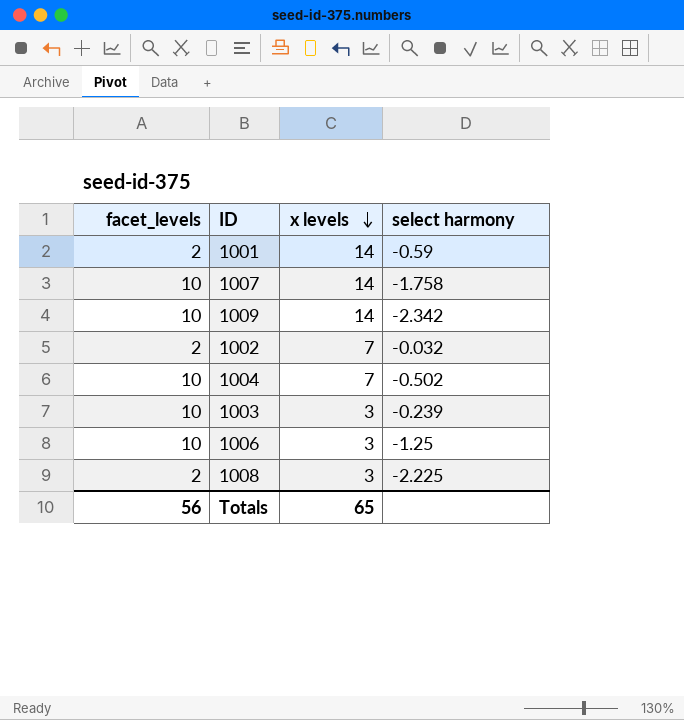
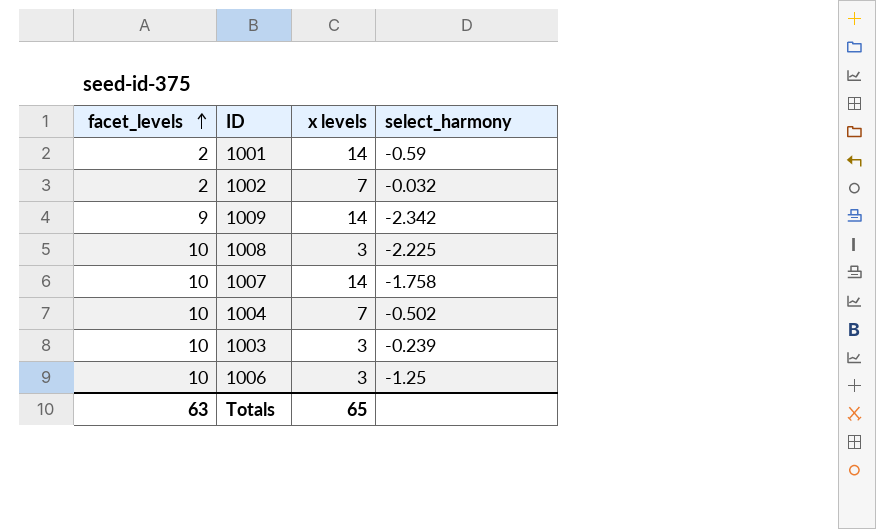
row order: x levels descending -> facet_levels ascending
column name: select harmony -> select_harmony
1009 | facet_levels: 10 -> 9
1008 | facet_levels: 2 -> 10
Totals | facet_levels: 56 -> 63

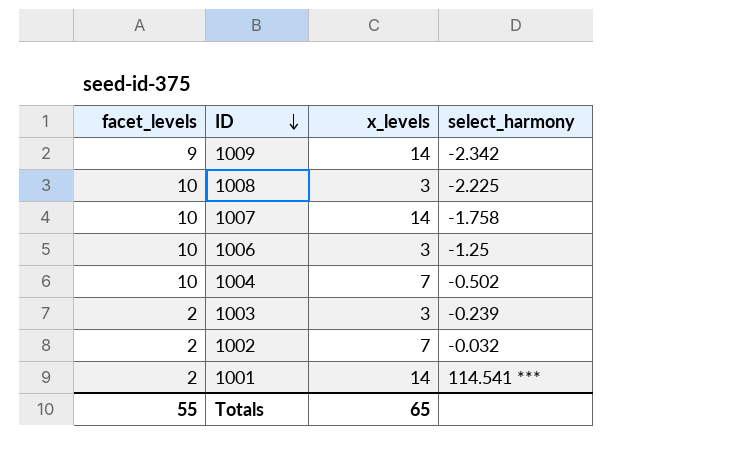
row order: facet_levels ascending -> ID descending
column name: x levels -> x_levels
1003 | facet_levels: 10 -> 2
1001 | select_harmony: -0.59 -> 114.541 ***
Totals | facet_levels: 63 -> 55

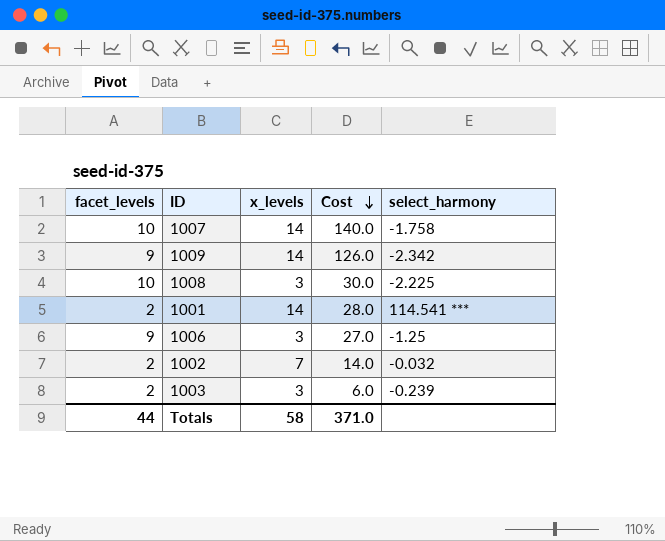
row order: ID descending -> Cost descending
column Cost | formula: none -> [facet_levels] * [x_levels]
row 1004: 10 | 7 | -0.502 -> none
1006 | facet_levels: 10 -> 9
Totals | facet_levels: 55 -> 44
Totals | x_levels: 65 -> 58

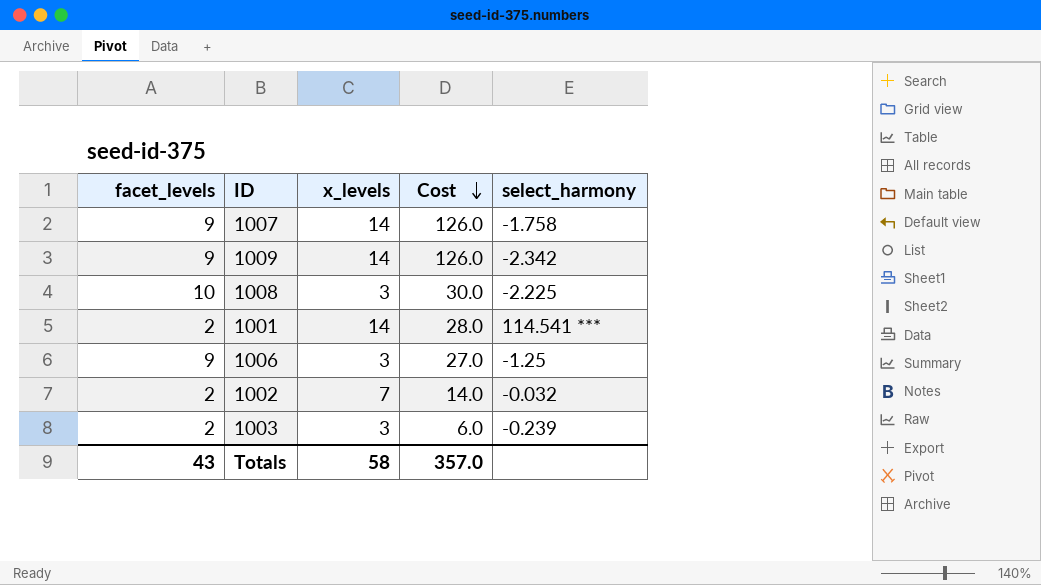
1007 | facet_levels: 10 -> 9
1007 | Cost: 140.0 -> 126.0
Totals | facet_levels: 44 -> 43
Totals | Cost: 371.0 -> 357.0

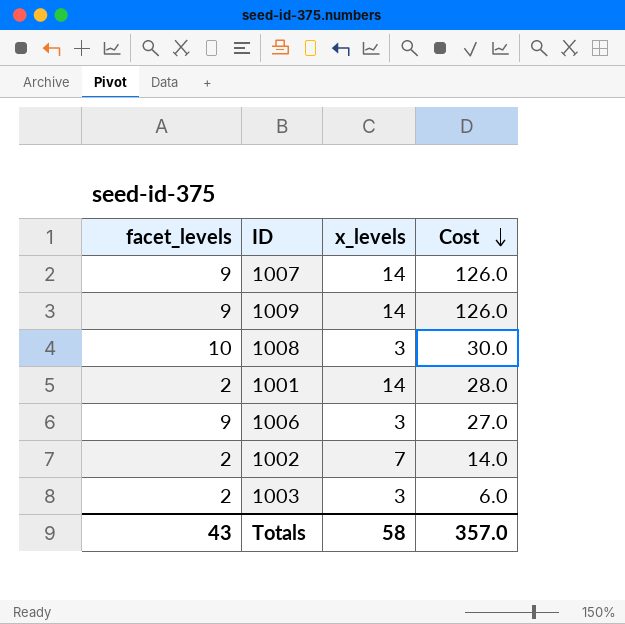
column select_harmony | position: 5 -> none

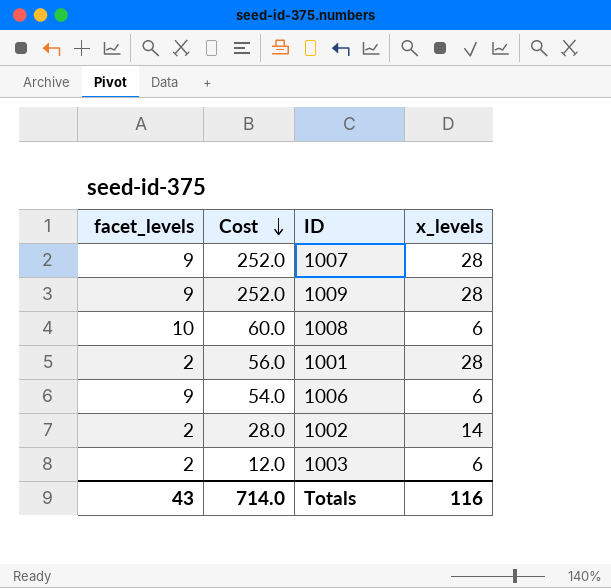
column Cost | position: 4 -> 2
1007 | Cost: 126.0 -> 252.0
1007 | x_levels: 14 -> 28
1009 | Cost: 126.0 -> 252.0
1009 | x_levels: 14 -> 28
1008 | Cost: 30.0 -> 60.0
1008 | x_levels: 3 -> 6
1001 | Cost: 28.0 -> 56.0
1001 | x_levels: 14 -> 28
1006 | Cost: 27.0 -> 54.0
1006 | x_levels: 3 -> 6
1002 | Cost: 14.0 -> 28.0
1002 | x_levels: 7 -> 14
1003 | Cost: 6.0 -> 12.0
1003 | x_levels: 3 -> 6
Totals | Cost: 357.0 -> 714.0
Totals | x_levels: 58 -> 116

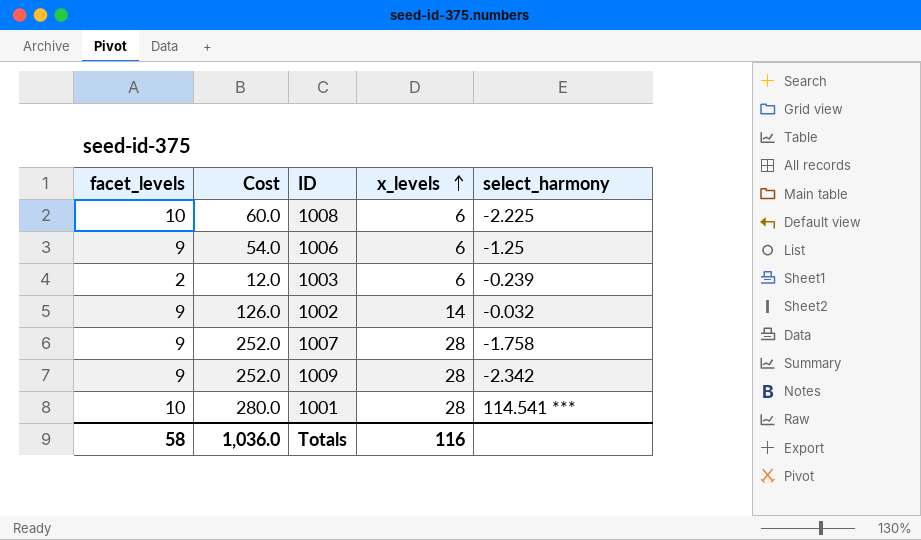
row order: Cost descending -> x_levels ascending
column select_harmony | position: none -> 5
1002 | facet_levels: 2 -> 9
1002 | Cost: 28.0 -> 126.0
1001 | facet_levels: 2 -> 10
1001 | Cost: 56.0 -> 280.0
Totals | facet_levels: 43 -> 58
Totals | Cost: 714.0 -> 1,036.0

